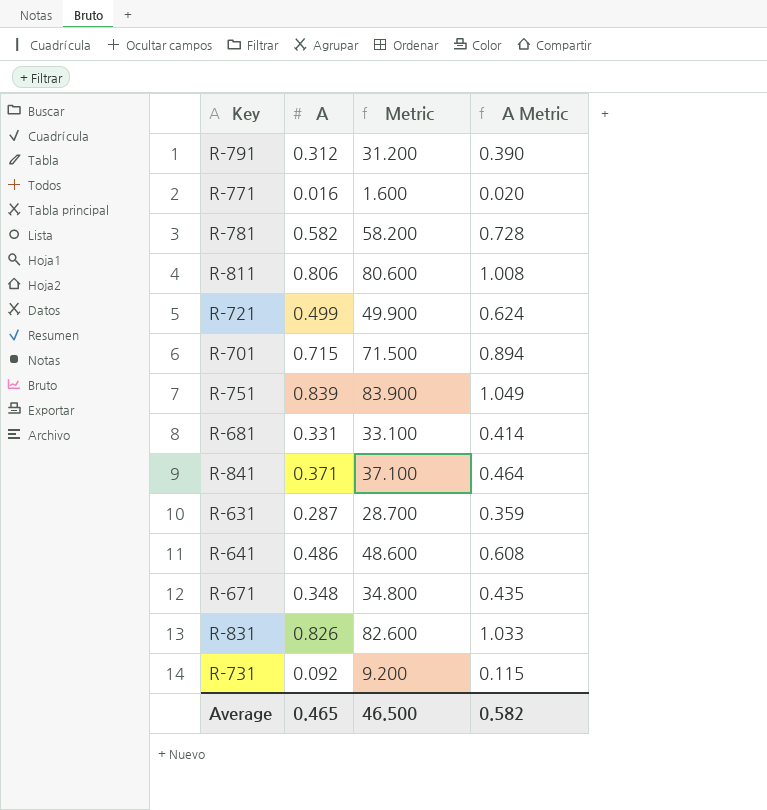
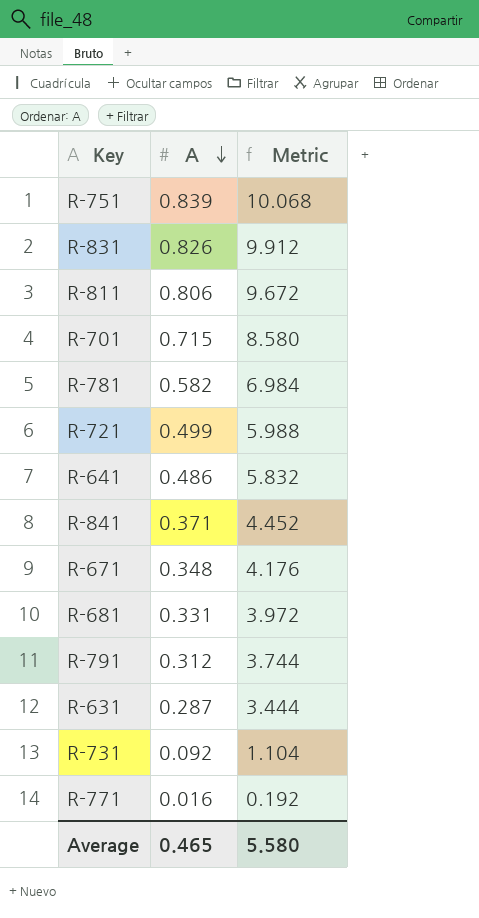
row order: none -> A descending
column A Metric | formula: [A] * 1.25 -> none
column Metric | formula: [A] * 100 -> [A] * 12
Average | Metric: 46.500 -> 5.580

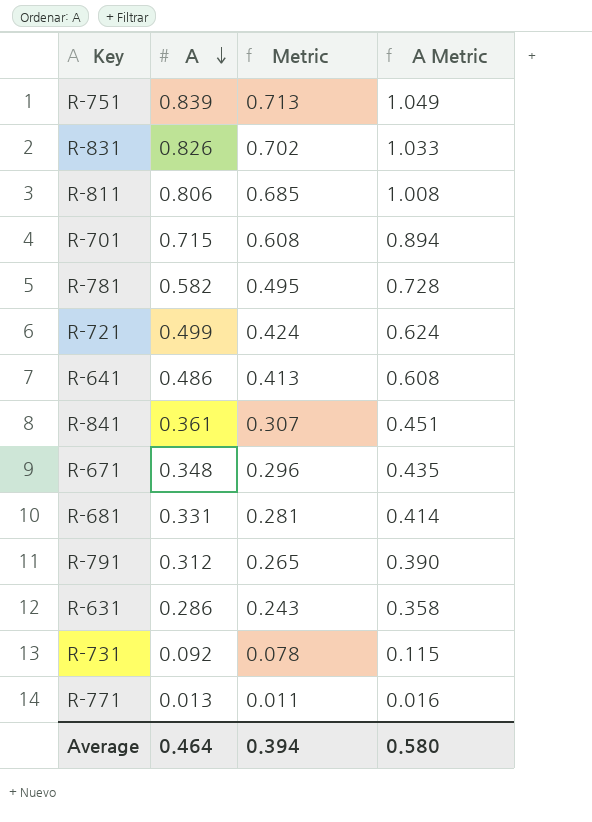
column Metric | formula: [A] * 12 -> [A] * 0.85
column A Metric | formula: none -> [A] * 1.25
R-841 | A: 0.371 -> 0.361
R-631 | A: 0.287 -> 0.286
R-771 | A: 0.016 -> 0.013
Average | A: 0.465 -> 0.464
Average | Metric: 5.580 -> 0.394

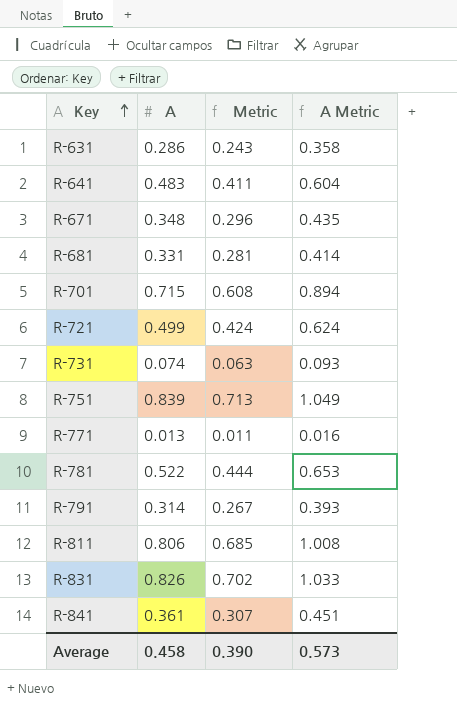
row order: A descending -> Key ascending
R-641 | A: 0.486 -> 0.483
R-641 | Metric: 0.413 -> 0.411
R-641 | A Metric: 0.608 -> 0.604
R-731 | A: 0.092 -> 0.074
R-731 | Metric: 0.078 -> 0.063
R-731 | A Metric: 0.115 -> 0.093
R-781 | A: 0.582 -> 0.522
R-781 | Metric: 0.495 -> 0.444
R-781 | A Metric: 0.728 -> 0.653
R-791 | A: 0.312 -> 0.314
R-791 | Metric: 0.265 -> 0.267
R-791 | A Metric: 0.390 -> 0.393
Average | A: 0.464 -> 0.458
Average | Metric: 0.394 -> 0.390
Average | A Metric: 0.580 -> 0.573

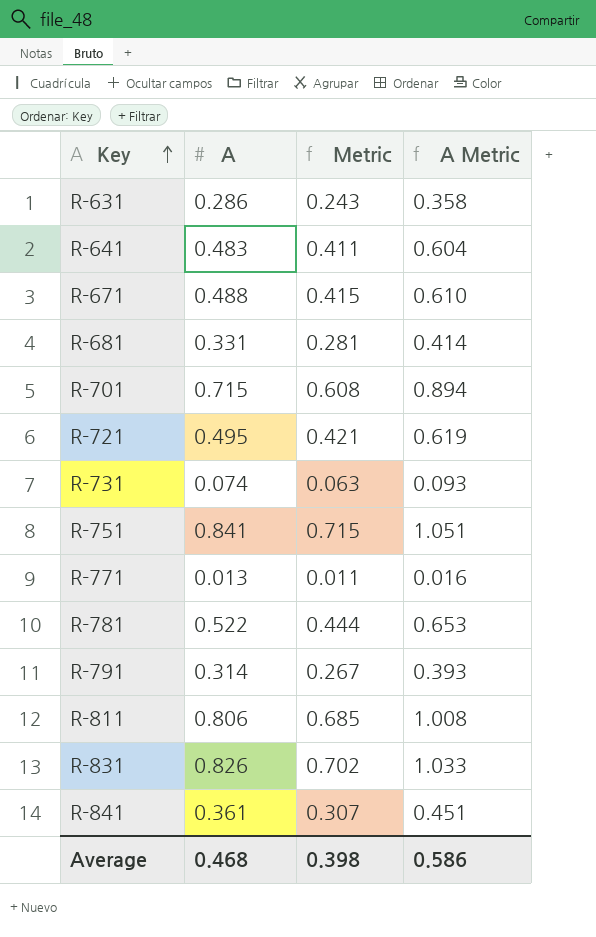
R-671 | A: 0.348 -> 0.488
R-671 | Metric: 0.296 -> 0.415
R-671 | A Metric: 0.435 -> 0.610
R-721 | A: 0.499 -> 0.495
R-721 | Metric: 0.424 -> 0.421
R-721 | A Metric: 0.624 -> 0.619
R-751 | A: 0.839 -> 0.841
R-751 | Metric: 0.713 -> 0.715
R-751 | A Metric: 1.049 -> 1.051
Average | A: 0.458 -> 0.468
Average | Metric: 0.390 -> 0.398
Average | A Metric: 0.573 -> 0.586

